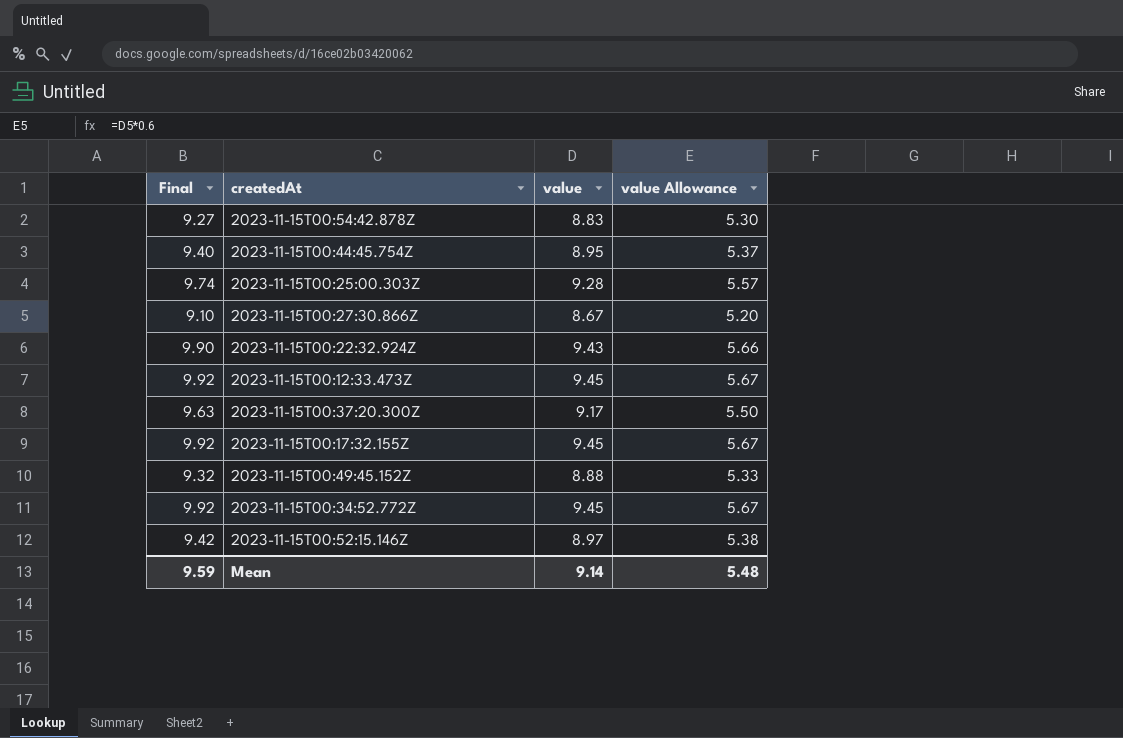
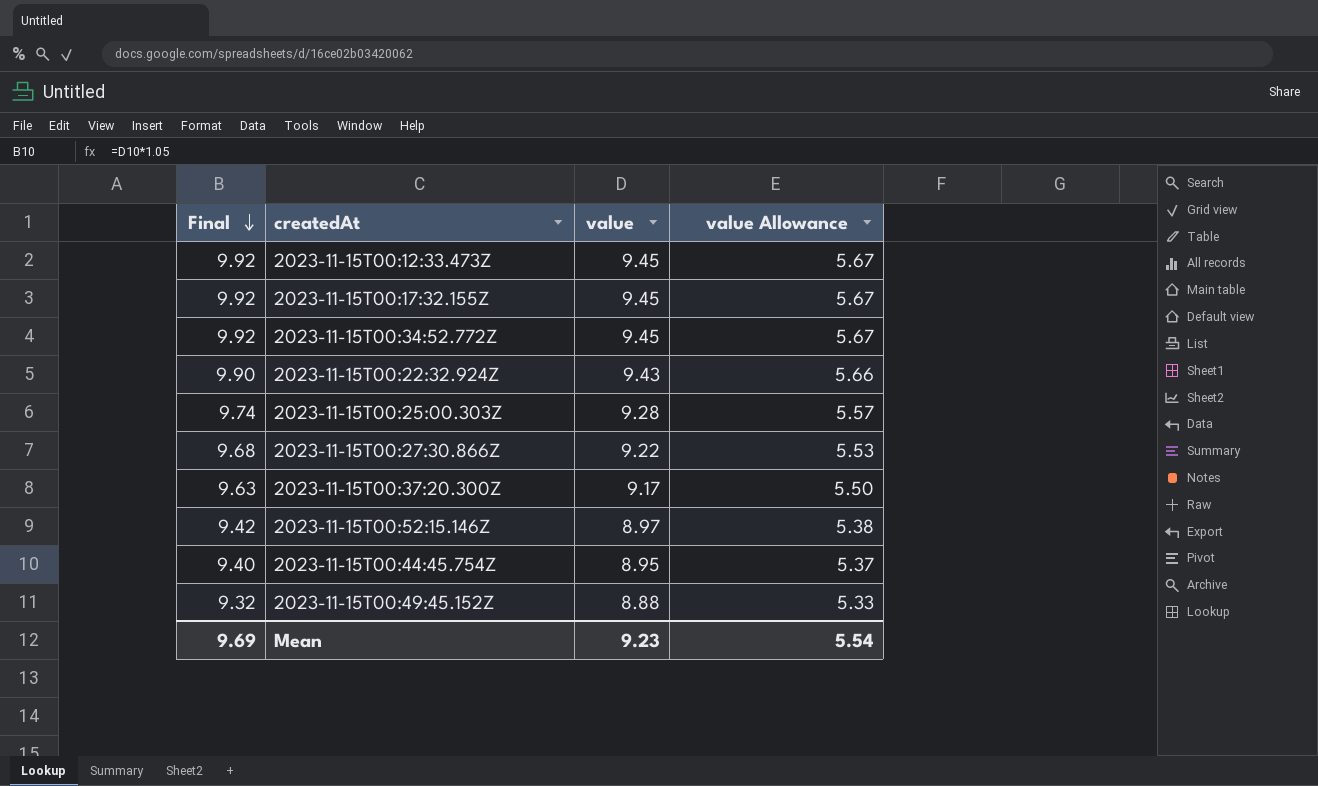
row order: none -> Final descending
row 2023-11-15T00:54:42.878Z: 9.27 | 8.83 | 5.30 -> none
2023-11-15T00:27:30.866Z | Final: 9.10 -> 9.68
2023-11-15T00:27:30.866Z | value: 8.67 -> 9.22
2023-11-15T00:27:30.866Z | value Allowance: 5.20 -> 5.53
Mean | Final: 9.59 -> 9.69
Mean | value: 9.14 -> 9.23
Mean | value Allowance: 5.48 -> 5.54

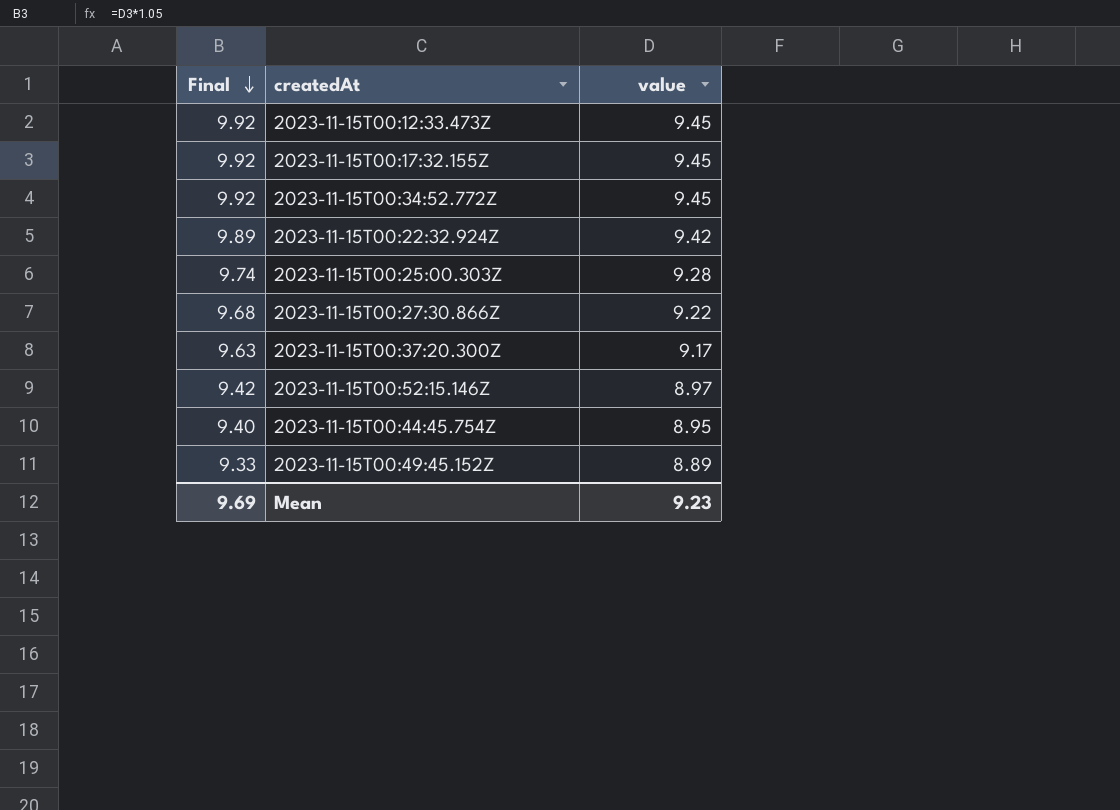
column value Allowance | formula: [value] * 0.6 -> none
2023-11-15T00:22:32.924Z | Final: 9.90 -> 9.89
2023-11-15T00:22:32.924Z | value: 9.43 -> 9.42
2023-11-15T00:49:45.152Z | Final: 9.32 -> 9.33
2023-11-15T00:49:45.152Z | value: 8.88 -> 8.89

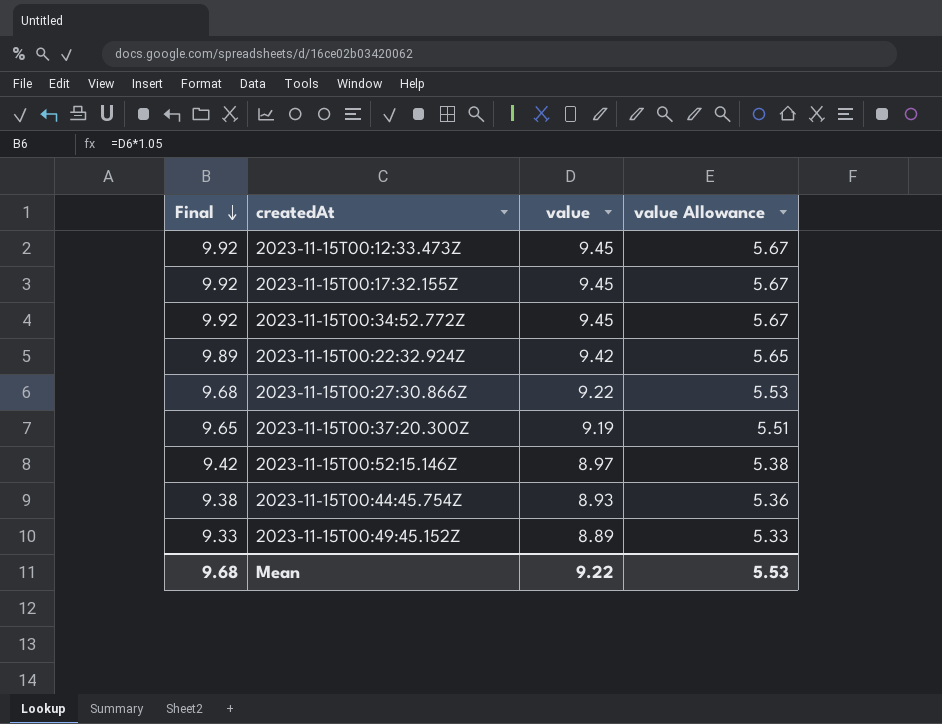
column value Allowance | formula: none -> [value] * 0.6
row 2023-11-15T00:25:00.303Z: 9.74 | 9.28 -> none
2023-11-15T00:37:20.300Z | Final: 9.63 -> 9.65
2023-11-15T00:37:20.300Z | value: 9.17 -> 9.19
2023-11-15T00:44:45.754Z | Final: 9.40 -> 9.38
2023-11-15T00:44:45.754Z | value: 8.95 -> 8.93
Mean | Final: 9.69 -> 9.68
Mean | value: 9.23 -> 9.22

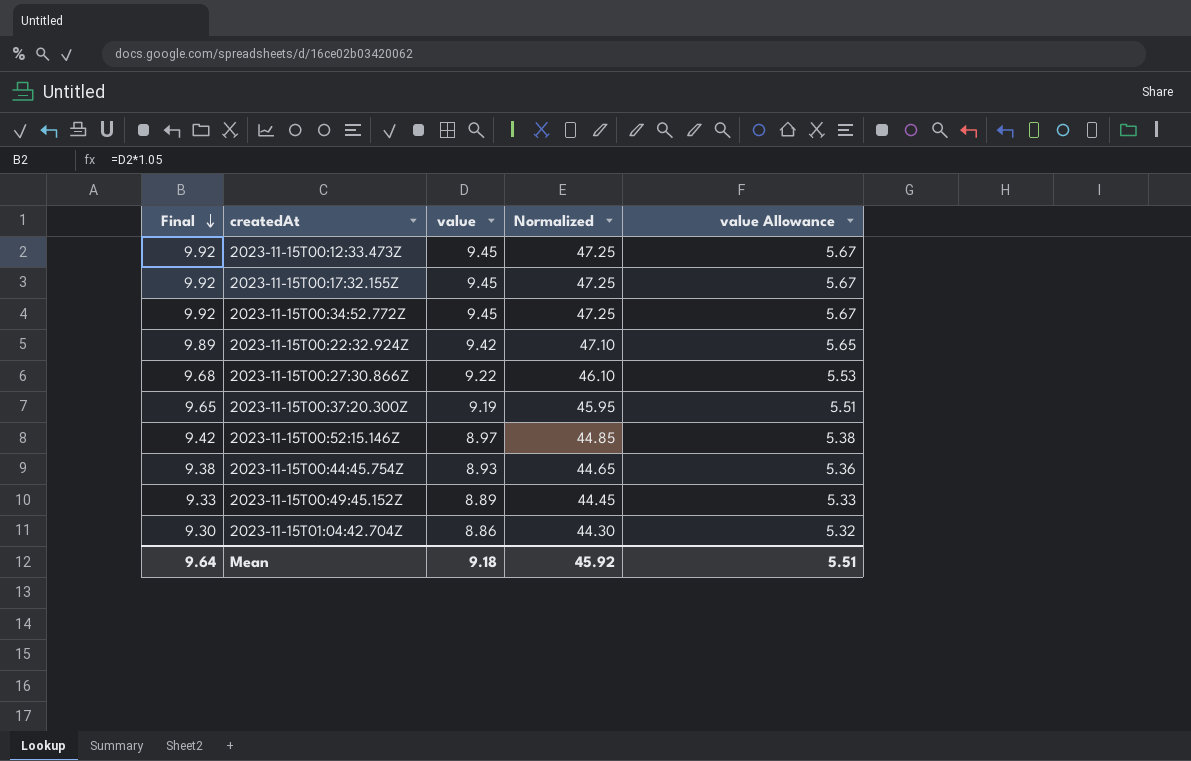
column Normalized | formula: none -> [value] * 5
row 2023-11-15T01:04:42.704Z: none -> 9.30 | 8.86 | 44.30 | 5.32
Mean | Final: 9.68 -> 9.64
Mean | value: 9.22 -> 9.18
Mean | value Allowance: 5.53 -> 5.51

